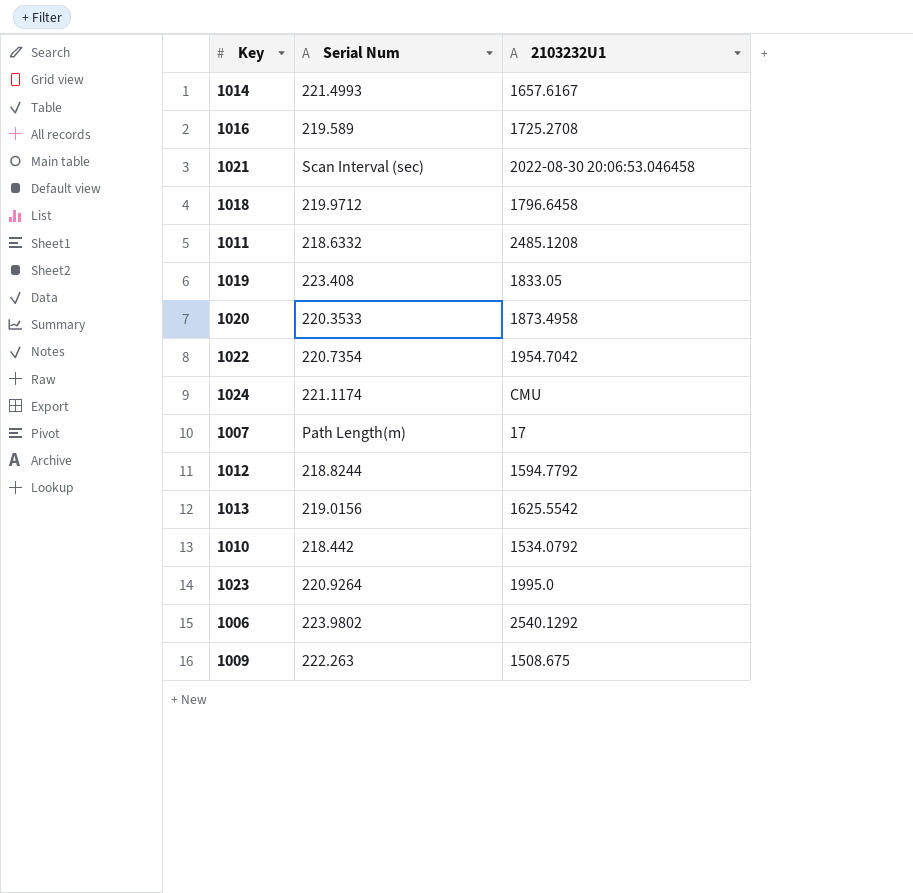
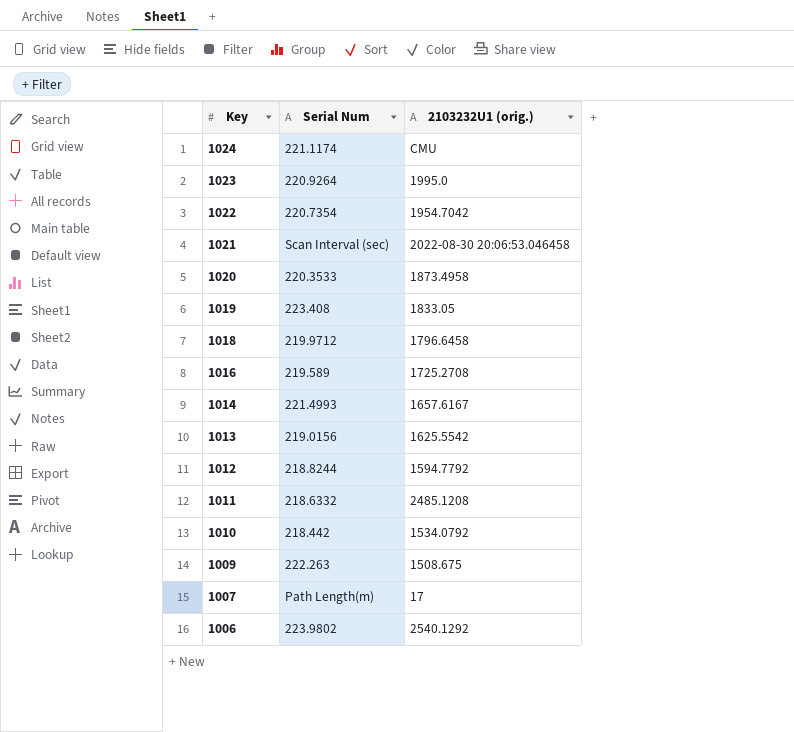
row order: none -> Key descending
column name: 2103232U1 -> 2103232U1 (orig.)

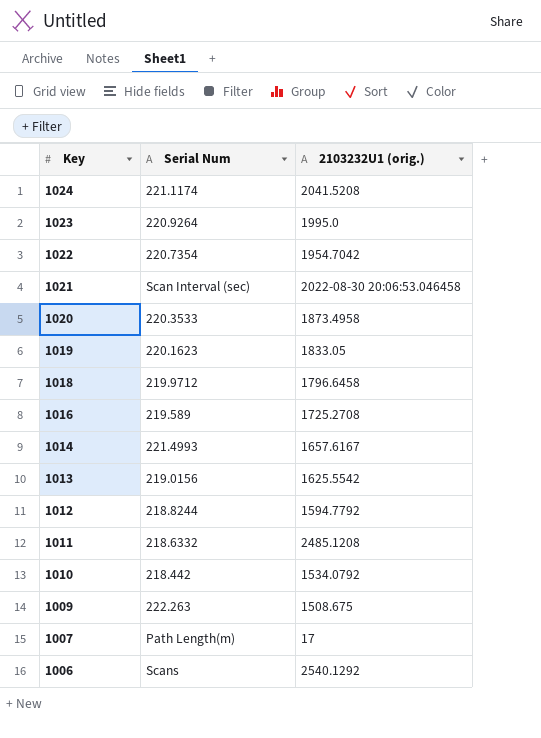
1024 | 2103232U1 (orig.): CMU -> 2041.5208
1019 | Serial Num: 223.408 -> 220.1623
1006 | Serial Num: 223.9802 -> Scans

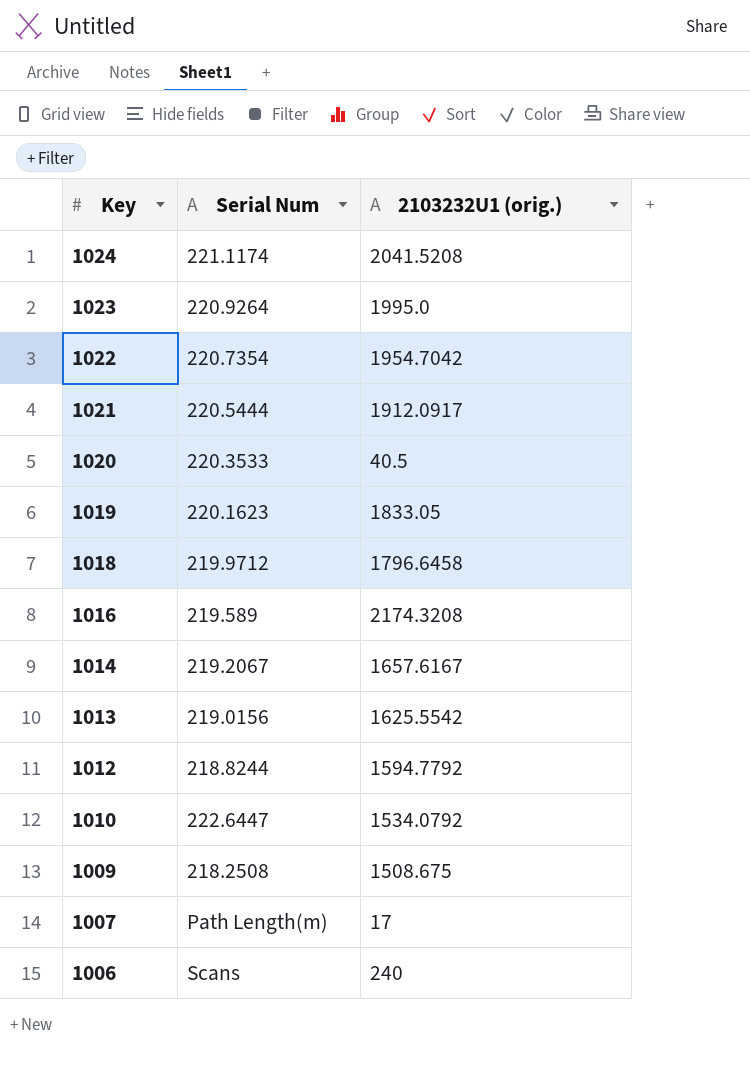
row 1011: 218.6332 | 2485.1208 -> none
1021 | Serial Num: Scan Interval (sec) -> 220.5444
1021 | 2103232U1 (orig.): 2022-08-30 20:06:53.046458 -> 1912.0917
1020 | 2103232U1 (orig.): 1873.4958 -> 40.5
1016 | 2103232U1 (orig.): 1725.2708 -> 2174.3208
1014 | Serial Num: 221.4993 -> 219.2067
1010 | Serial Num: 218.442 -> 222.6447
1009 | Serial Num: 222.263 -> 218.2508
1006 | 2103232U1 (orig.): 2540.1292 -> 240

